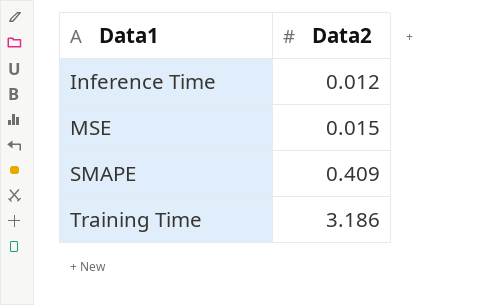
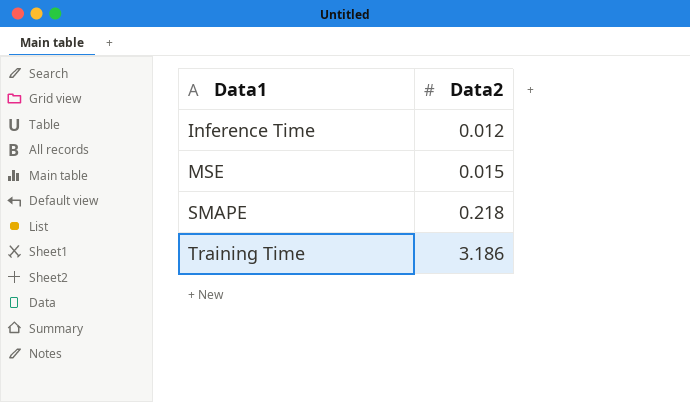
SMAPE | Data2: 0.409 -> 0.218

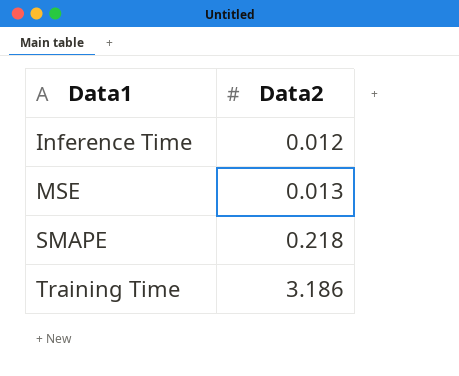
MSE | Data2: 0.015 -> 0.013

